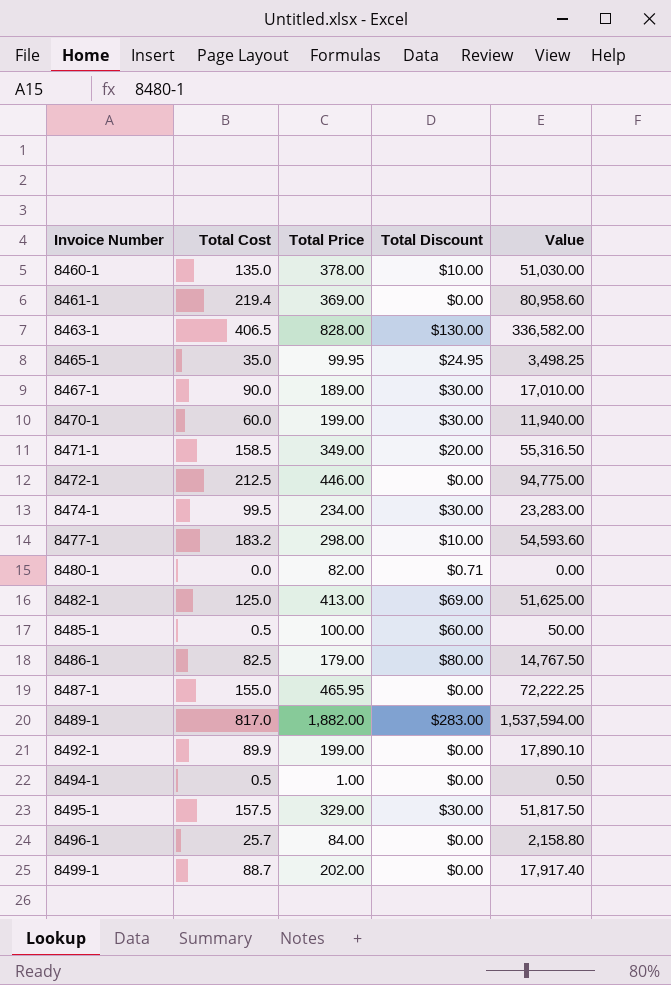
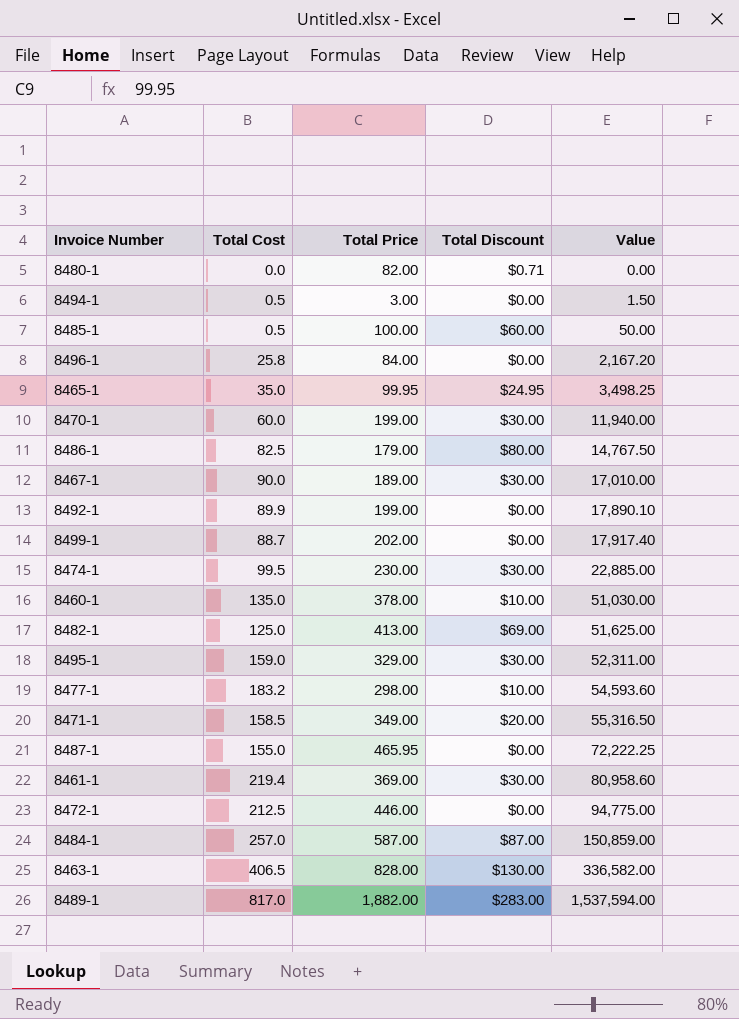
row order: Invoice Number ascending -> Value ascending
8494-1 | Total Price: 1.00 -> 3.00
8494-1 | Value: 0.50 -> 1.50
8496-1 | Total Cost: 25.7 -> 25.8
8496-1 | Value: 2,158.80 -> 2,167.20
8474-1 | Total Price: 234.00 -> 230.00
8474-1 | Value: 23,283.00 -> 22,885.00
8495-1 | Total Cost: 157.5 -> 159.0
8495-1 | Value: 51,817.50 -> 52,311.00
8461-1 | Total Discount: $0.00 -> $30.00
row 8484-1: none -> 257.0 | 587.00 | $87.00 | 150,859.00

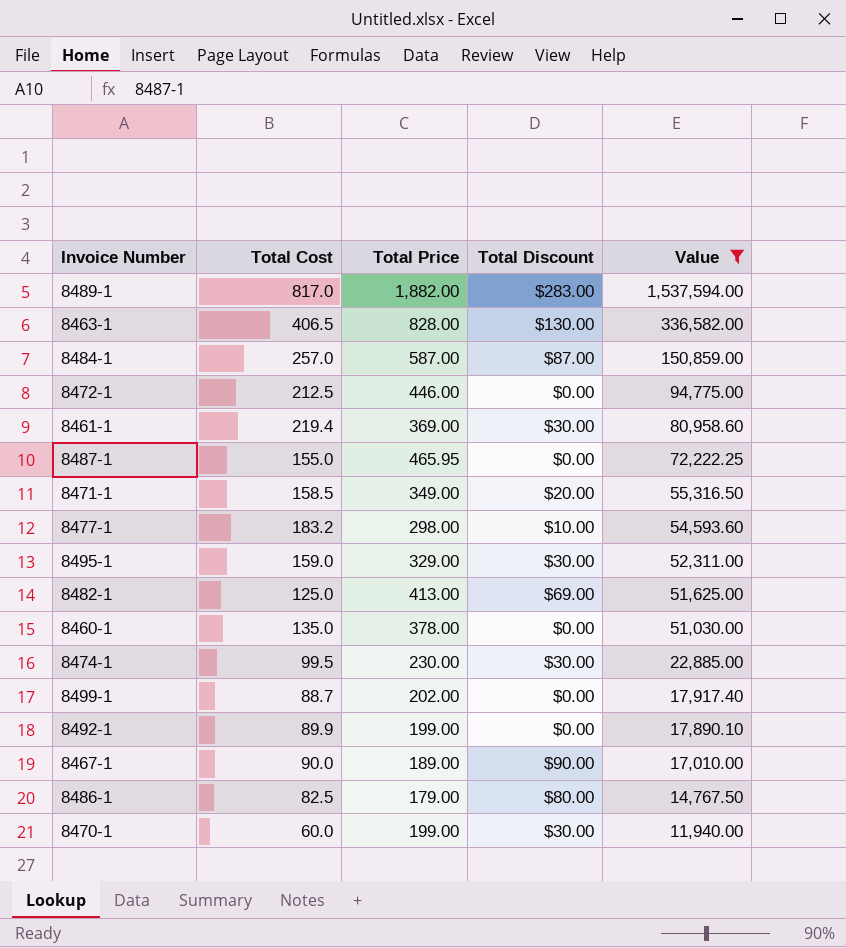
filter: none -> Value >= 11,940.00
row order: Value ascending -> Value descending
8460-1 | Total Discount: $10.00 -> $0.00
8467-1 | Total Discount: $30.00 -> $90.00

